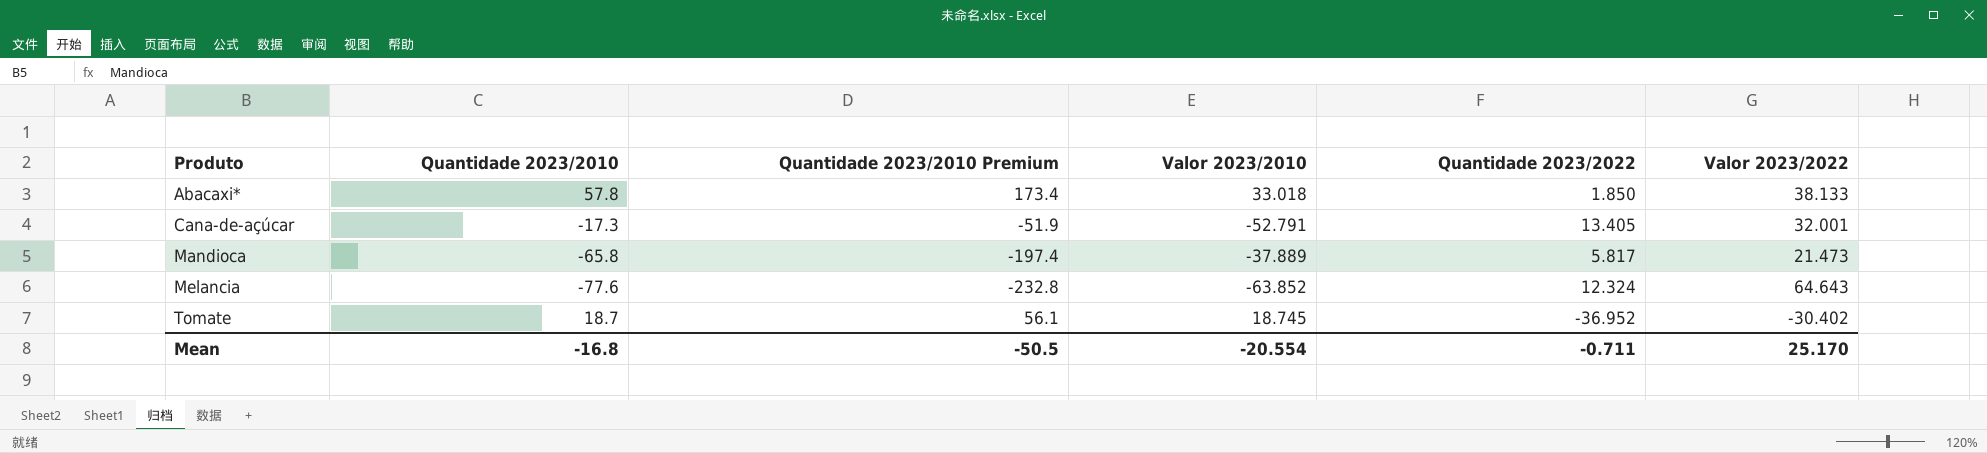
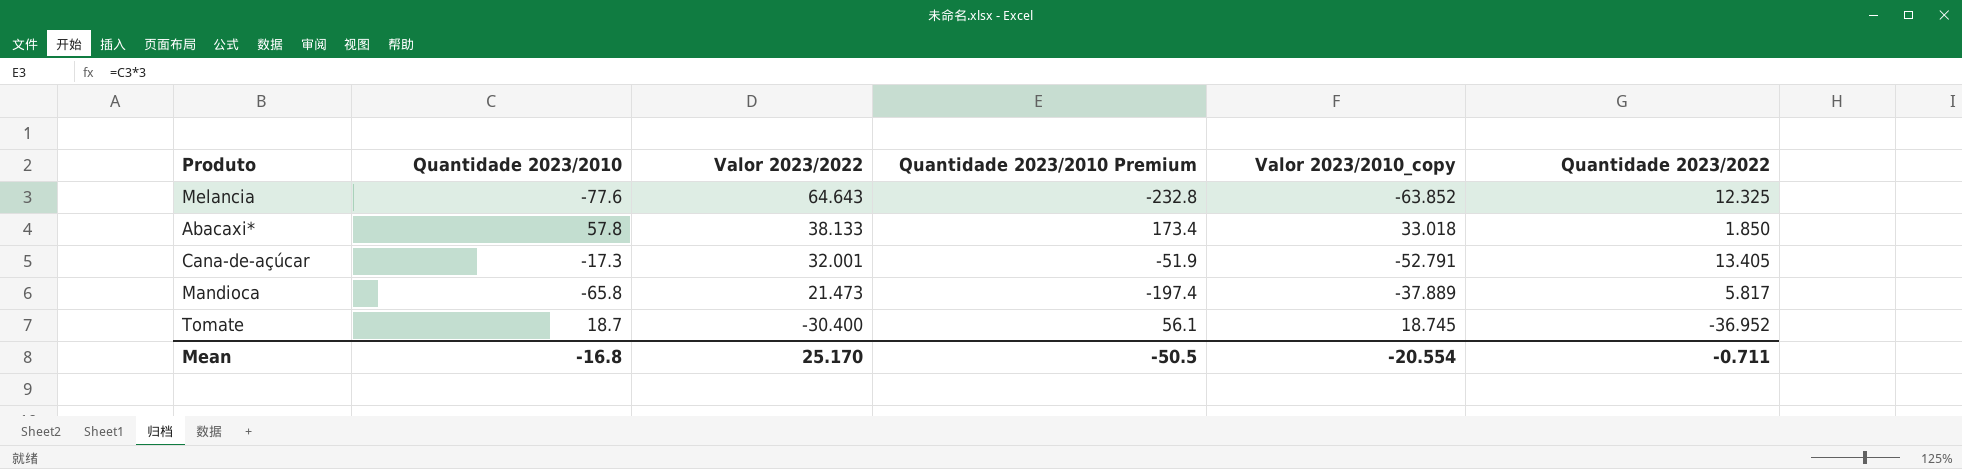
row order: Produto ascending -> Valor 2023/2022 descending
column Valor 2023/2022 | position: 6 -> 3
column name: Valor 2023/2010 -> Valor 2023/2010_copy
Melancia | Quantidade 2023/2022: 12.324 -> 12.325
Tomate | Valor 2023/2022: -30.402 -> -30.400

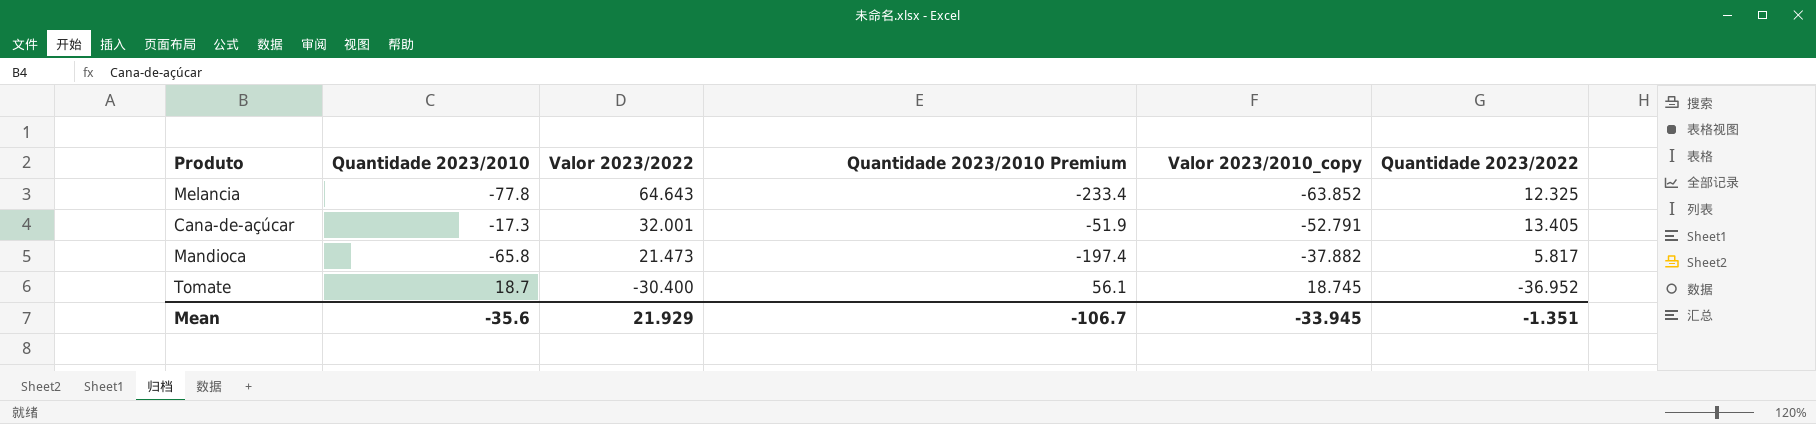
row Abacaxi*: 57.8 | 38.133 | 173.4 | 33.018 | 1.850 -> none
Melancia | Quantidade 2023/2010: -77.6 -> -77.8
Melancia | Quantidade 2023/2010 Premium: -232.8 -> -233.4
Mandioca | Valor 2023/2010_copy: -37.889 -> -37.882
Mean | Quantidade 2023/2010: -16.8 -> -35.6
Mean | Valor 2023/2022: 25.170 -> 21.929
Mean | Quantidade 2023/2010 Premium: -50.5 -> -106.7
Mean | Valor 2023/2010_copy: -20.554 -> -33.945
Mean | Quantidade 2023/2022: -0.711 -> -1.351

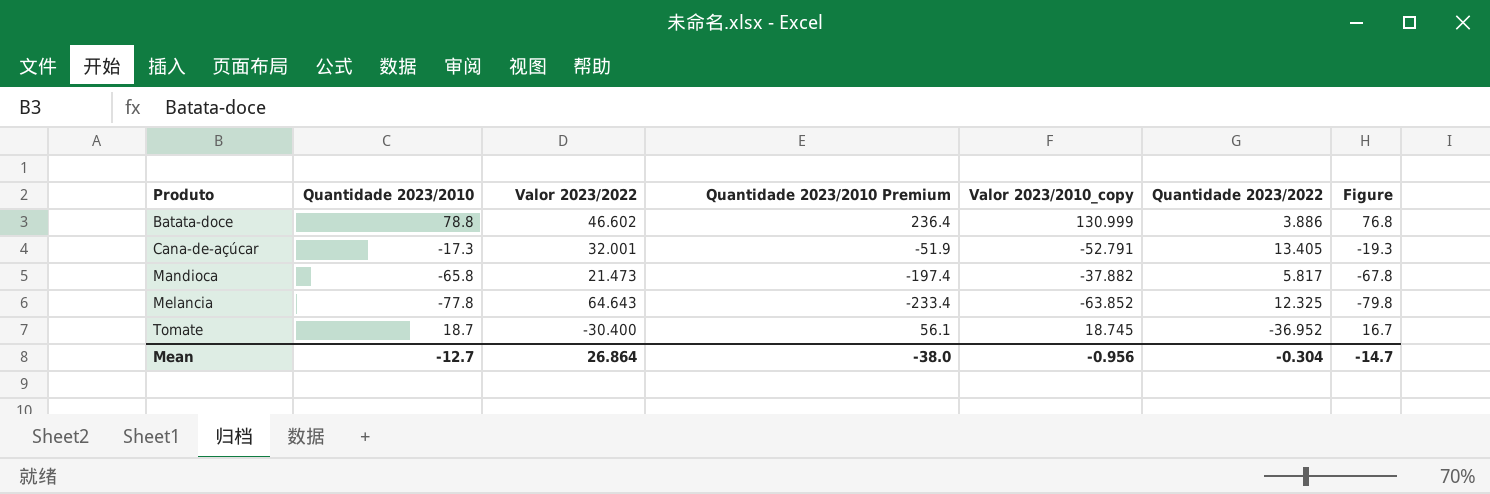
row order: Valor 2023/2022 descending -> Produto ascending
column Figure | formula: none -> [Quantidade 2023/2010] - 2
row Batata-doce: none -> 78.8 | 46.602 | 236.4 | 130.999 | 3.886 | 76.8
Mean | Quantidade 2023/2010: -35.6 -> -12.7
Mean | Valor 2023/2022: 21.929 -> 26.864
Mean | Quantidade 2023/2010 Premium: -106.7 -> -38.0
Mean | Valor 2023/2010_copy: -33.945 -> -0.956
Mean | Quantidade 2023/2022: -1.351 -> -0.304

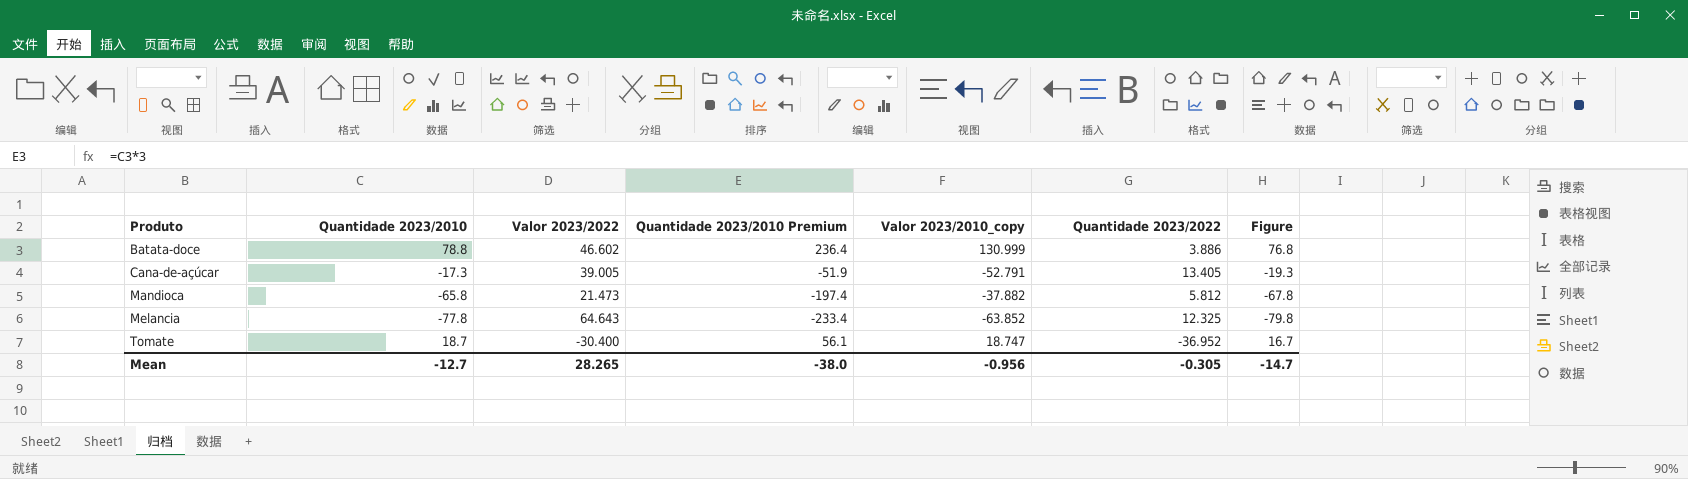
Cana-de-açúcar | Valor 2023/2022: 32.001 -> 39.005
Mandioca | Quantidade 2023/2022: 5.817 -> 5.812
Tomate | Valor 2023/2010_copy: 18.745 -> 18.747
Mean | Valor 2023/2022: 26.864 -> 28.265
Mean | Quantidade 2023/2022: -0.304 -> -0.305

